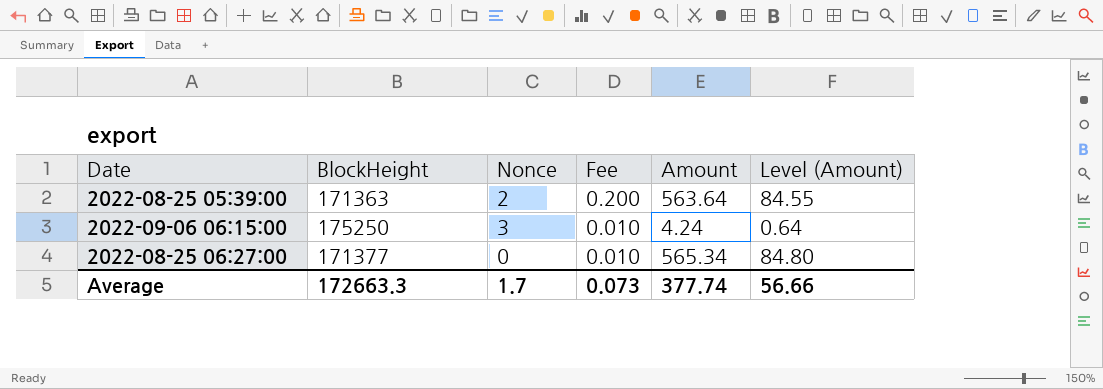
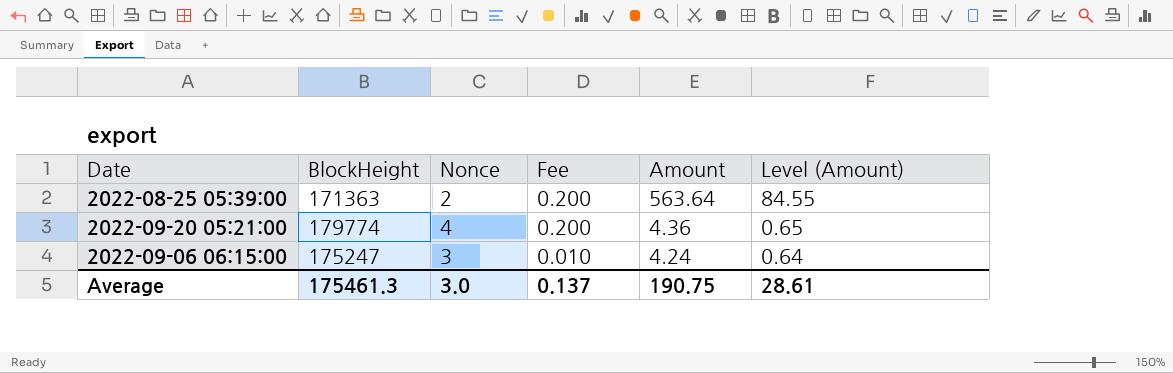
row 2022-08-25 06:27:00: 171377 | 0 | 0.010 | 565.34 | 84.80 -> none
row 2022-09-20 05:21:00: none -> 179774 | 4 | 0.200 | 4.36 | 0.65
2022-09-06 06:15:00 | BlockHeight: 175250 -> 175247
Average | BlockHeight: 172663.3 -> 175461.3
Average | Nonce: 1.7 -> 3.0
Average | Fee: 0.073 -> 0.137
Average | Amount: 377.74 -> 190.75
Average | Level (Amount): 56.66 -> 28.61

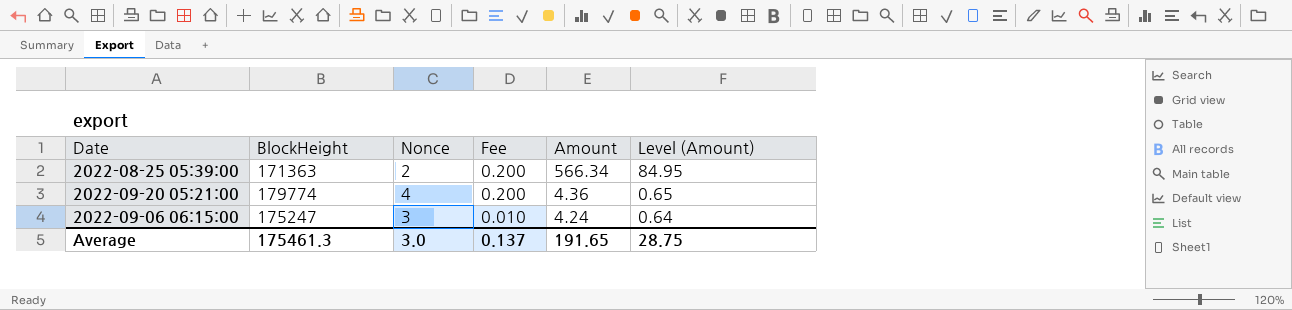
2022-08-25 05:39:00 | Amount: 563.64 -> 566.34
2022-08-25 05:39:00 | Level (Amount): 84.55 -> 84.95
Average | Amount: 190.75 -> 191.65
Average | Level (Amount): 28.61 -> 28.75

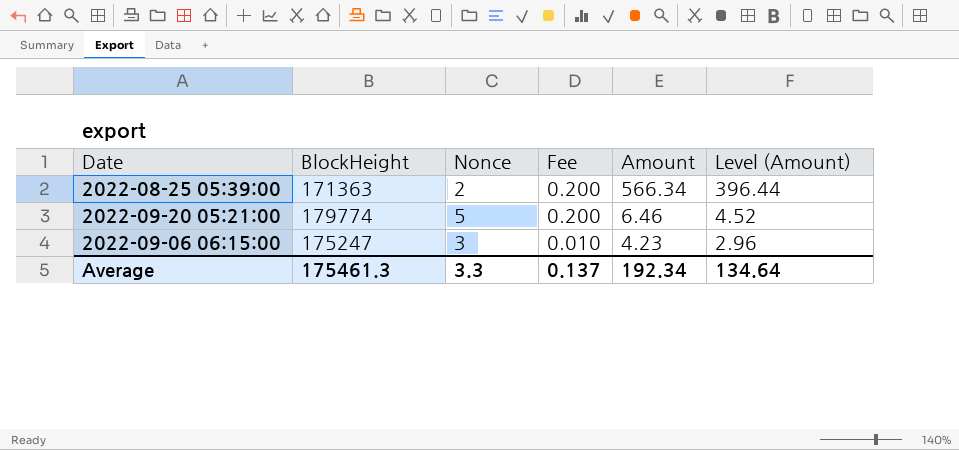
column Level (Amount) | formula: [Amount] * 0.15 -> [Amount] * 0.7
2022-09-20 05:21:00 | Nonce: 4 -> 5
2022-09-20 05:21:00 | Amount: 4.36 -> 6.46
2022-09-06 06:15:00 | Amount: 4.24 -> 4.23
Average | Nonce: 3.0 -> 3.3
Average | Amount: 191.65 -> 192.34
Average | Level (Amount): 28.75 -> 134.64

